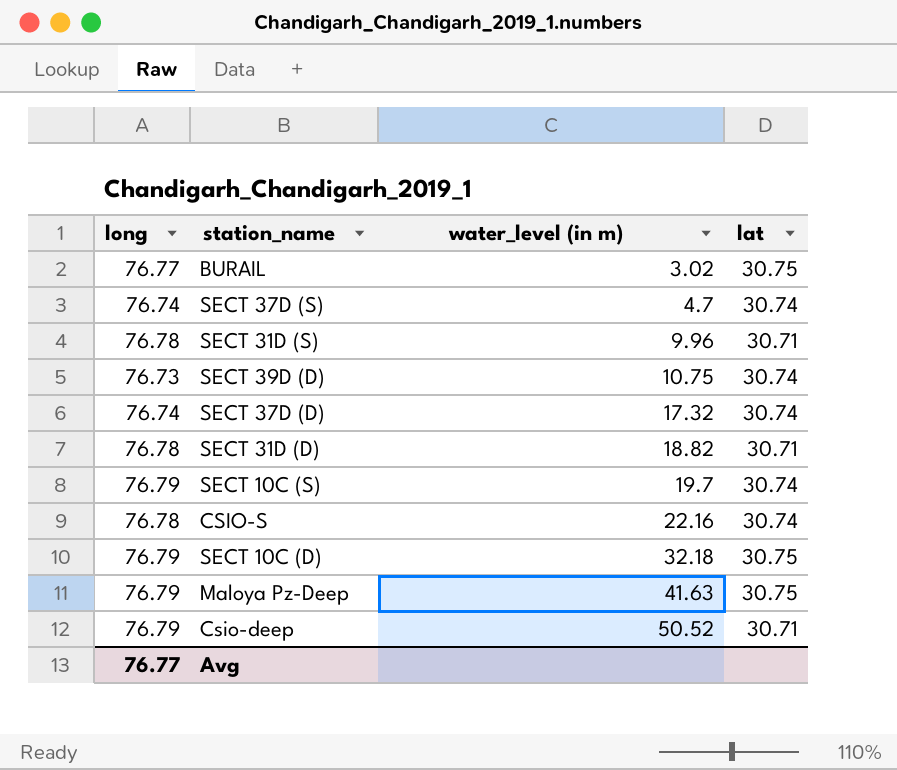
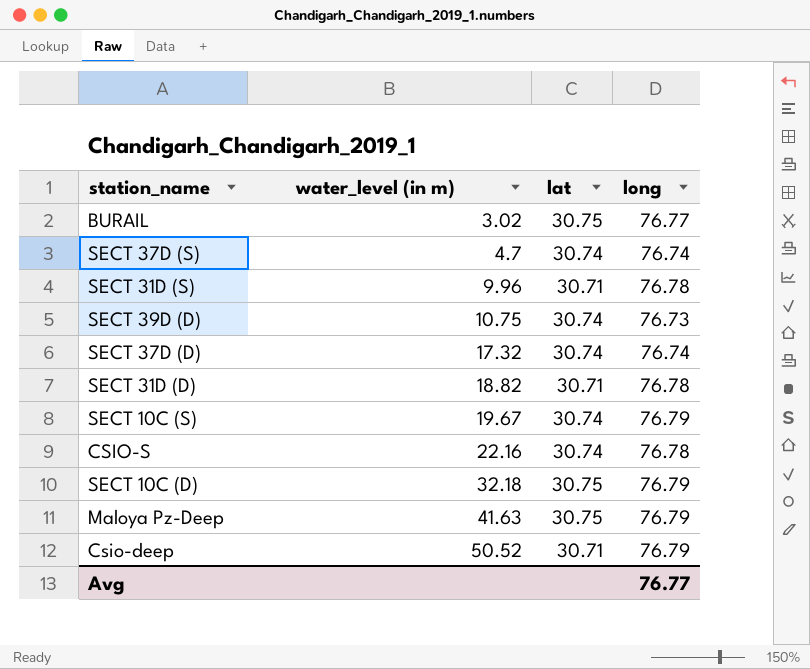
column long | position: 1 -> 4
SECT 10C (S) | water_level (in m): 19.7 -> 19.67

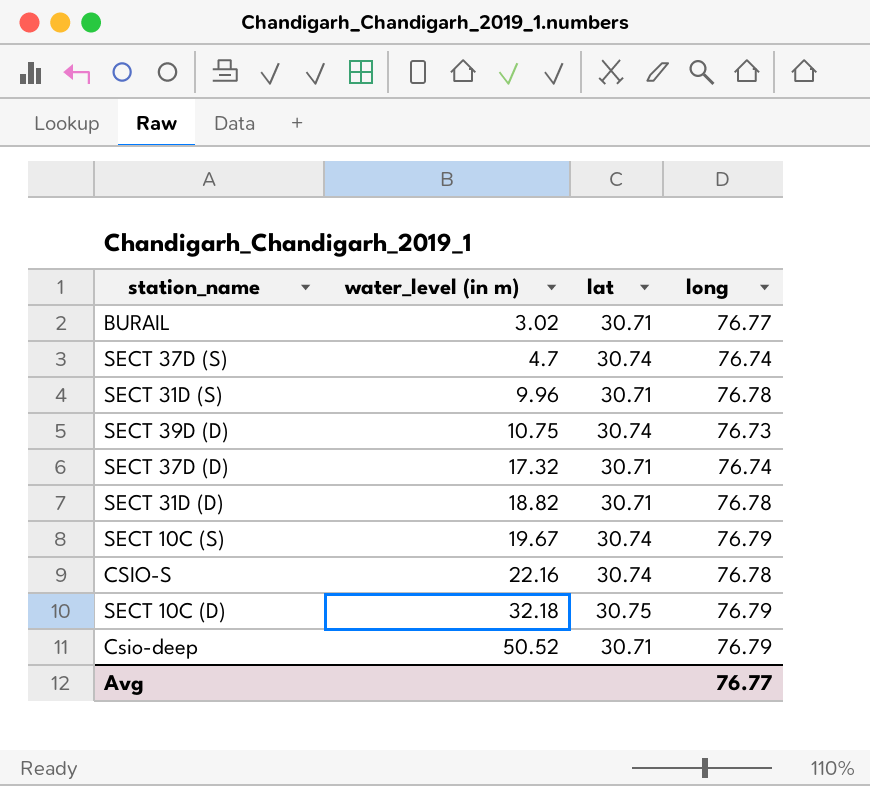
row Maloya Pz-Deep: 41.63 | 30.75 | 76.79 -> none
BURAIL | lat: 30.75 -> 30.71
SECT 37D (D) | lat: 30.74 -> 30.71

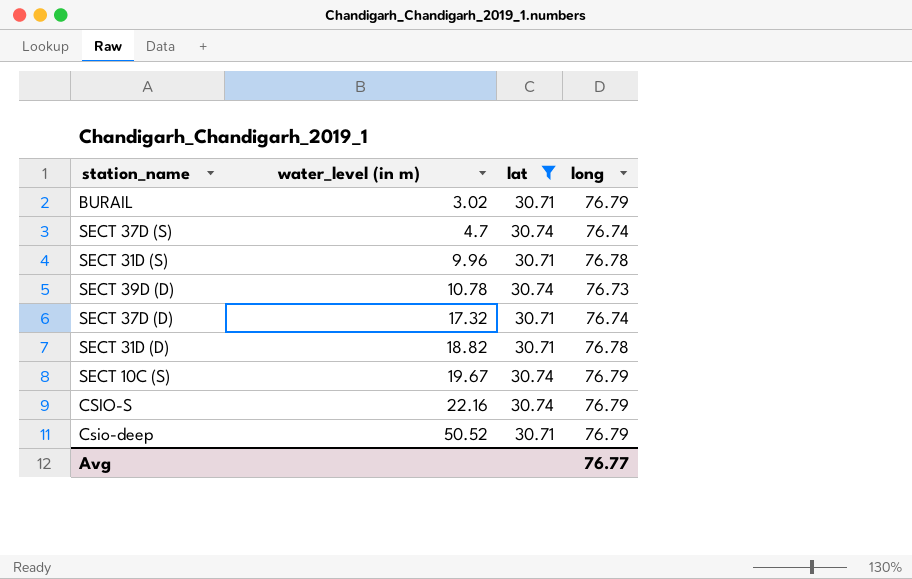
filter: none -> lat != 30.75
BURAIL | long: 76.77 -> 76.79
SECT 39D (D) | water_level (in m): 10.75 -> 10.78
CSIO-S | long: 76.78 -> 76.79

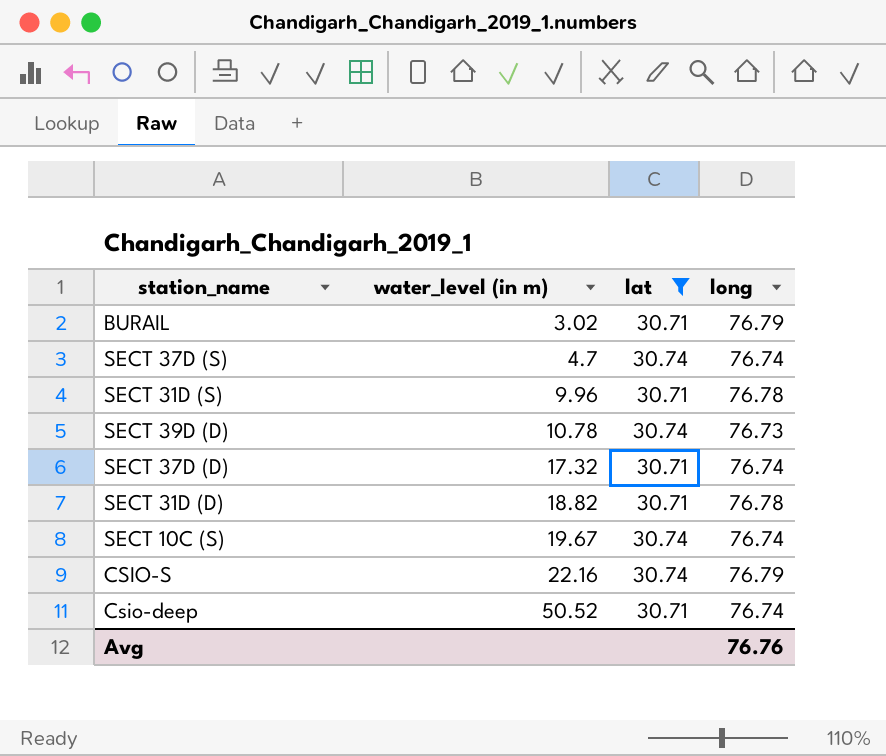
SECT 10C (S) | long: 76.79 -> 76.74
Csio-deep | long: 76.79 -> 76.74
Avg | long: 76.77 -> 76.76

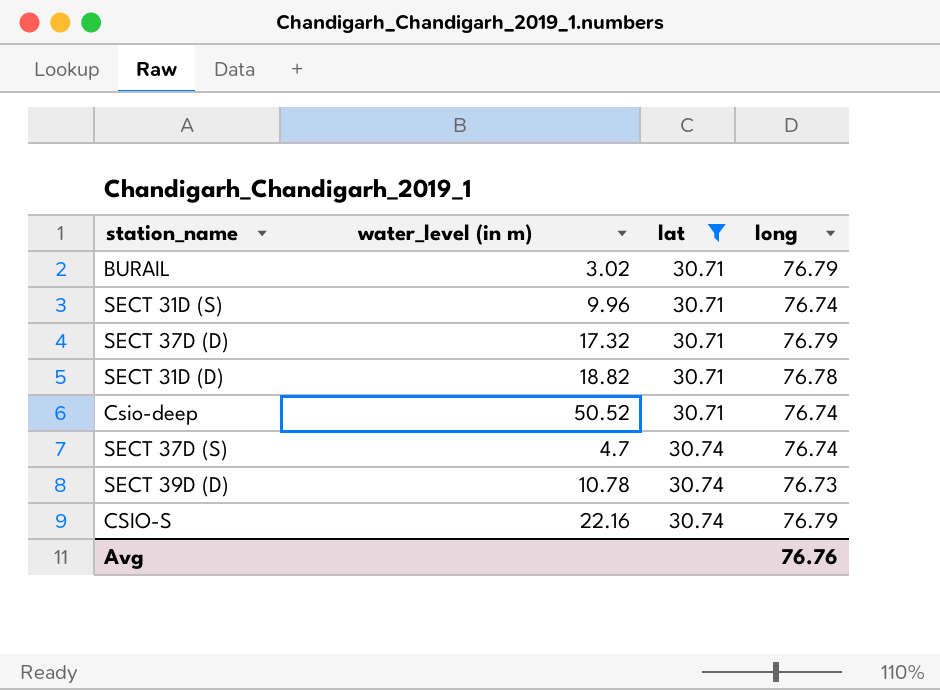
row order: water_level (in m) ascending -> lat ascending
row SECT 10C (S): 19.67 | 30.74 | 76.74 -> none
SECT 31D (S) | long: 76.78 -> 76.74
SECT 37D (D) | long: 76.74 -> 76.79

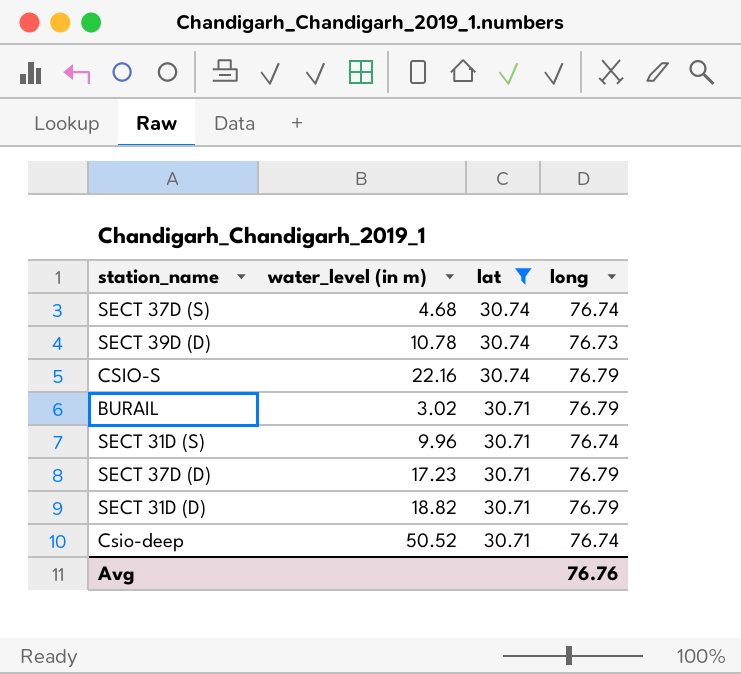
row order: lat ascending -> lat descending
SECT 37D (S) | water_level (in m): 4.7 -> 4.68
SECT 37D (D) | water_level (in m): 17.32 -> 17.23
SECT 31D (D) | long: 76.78 -> 76.79

